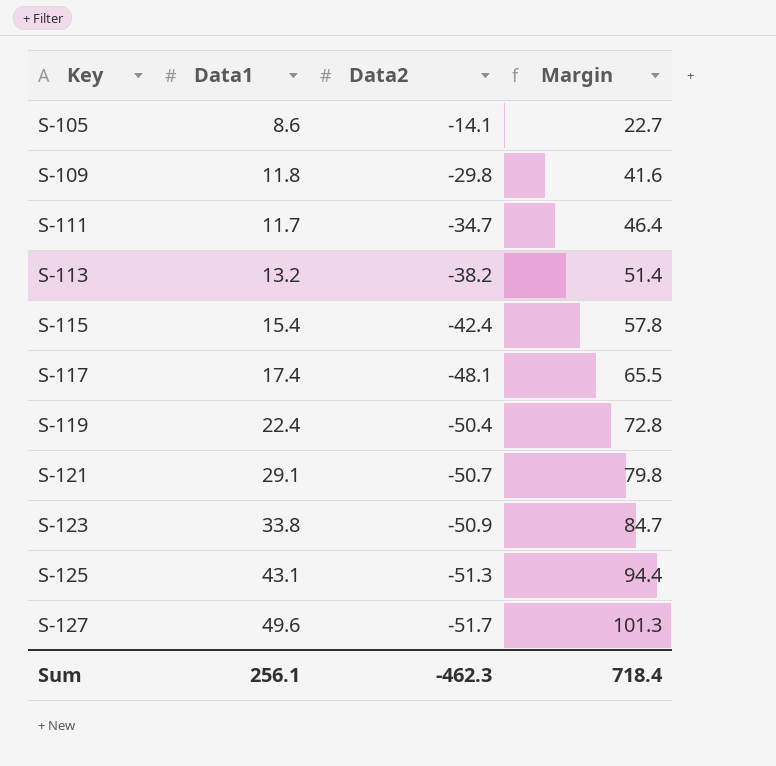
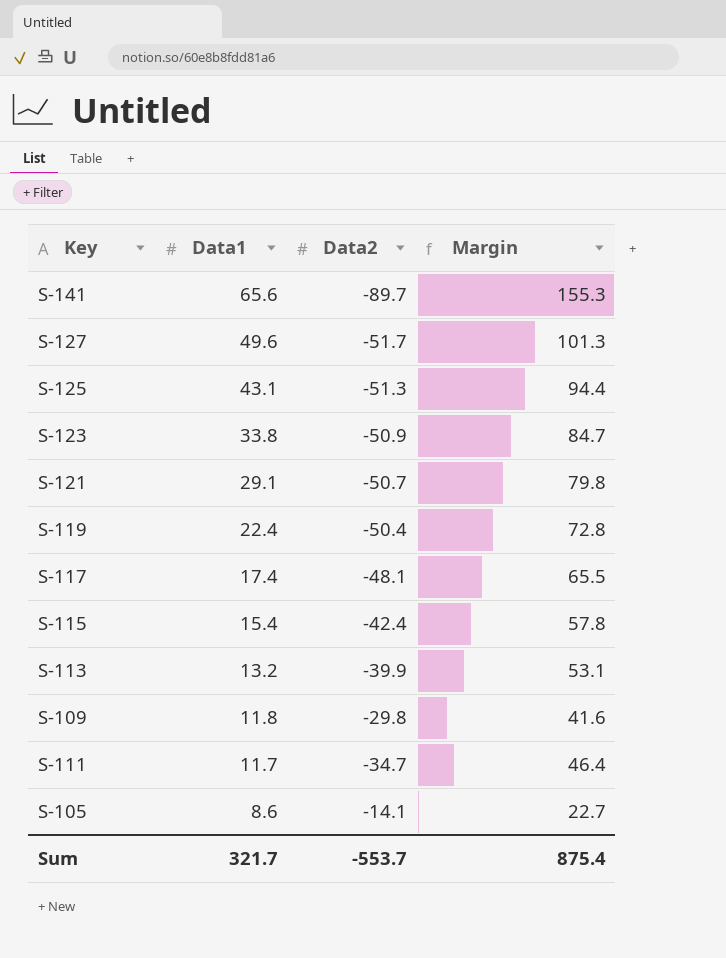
row order: Key ascending -> Data1 descending
row S-141: none -> 65.6 | -89.7 | 155.3
S-113 | Data2: -38.2 -> -39.9
S-113 | Margin: 51.4 -> 53.1
Sum | Data1: 256.1 -> 321.7
Sum | Data2: -462.3 -> -553.7
Sum | Margin: 718.4 -> 875.4

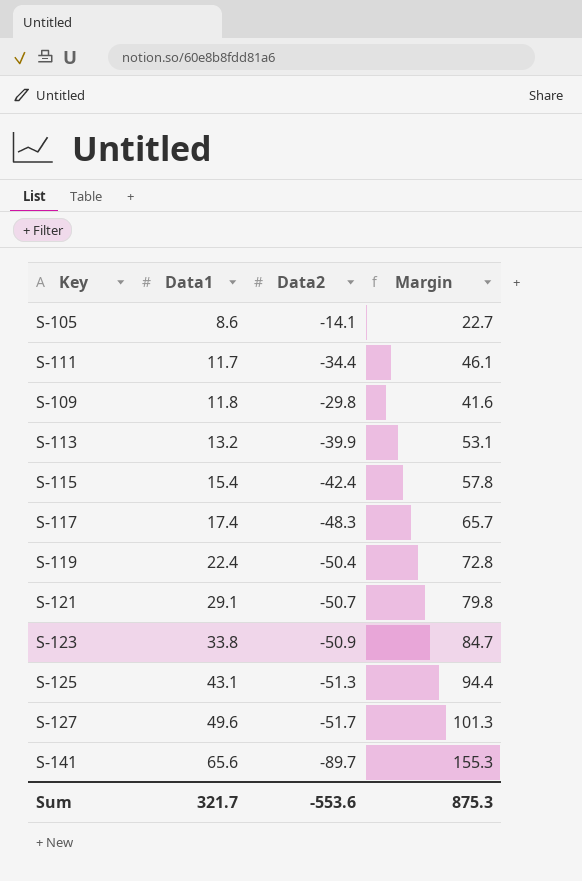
row order: Data1 descending -> Data1 ascending
S-111 | Data2: -34.7 -> -34.4
S-111 | Margin: 46.4 -> 46.1
S-117 | Data2: -48.1 -> -48.3
S-117 | Margin: 65.5 -> 65.7
Sum | Data2: -553.7 -> -553.6
Sum | Margin: 875.4 -> 875.3

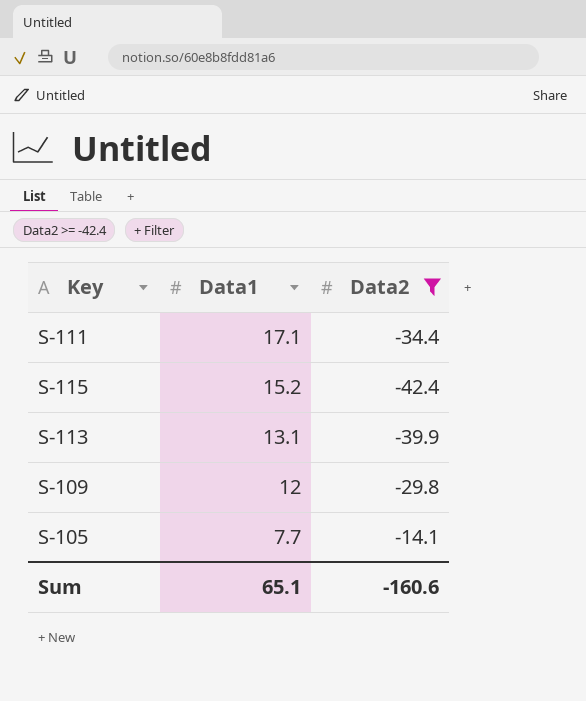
filter: none -> Data2 >= -42.4
row order: Data1 ascending -> Data1 descending
column Margin | formula: [Data1] - [Data2] -> none
S-111 | Data1: 11.7 -> 17.1
S-115 | Data1: 15.4 -> 15.2
S-113 | Data1: 13.2 -> 13.1
S-109 | Data1: 11.8 -> 12
S-105 | Data1: 8.6 -> 7.7
Sum | Data1: 321.7 -> 65.1
Sum | Data2: -553.6 -> -160.6

